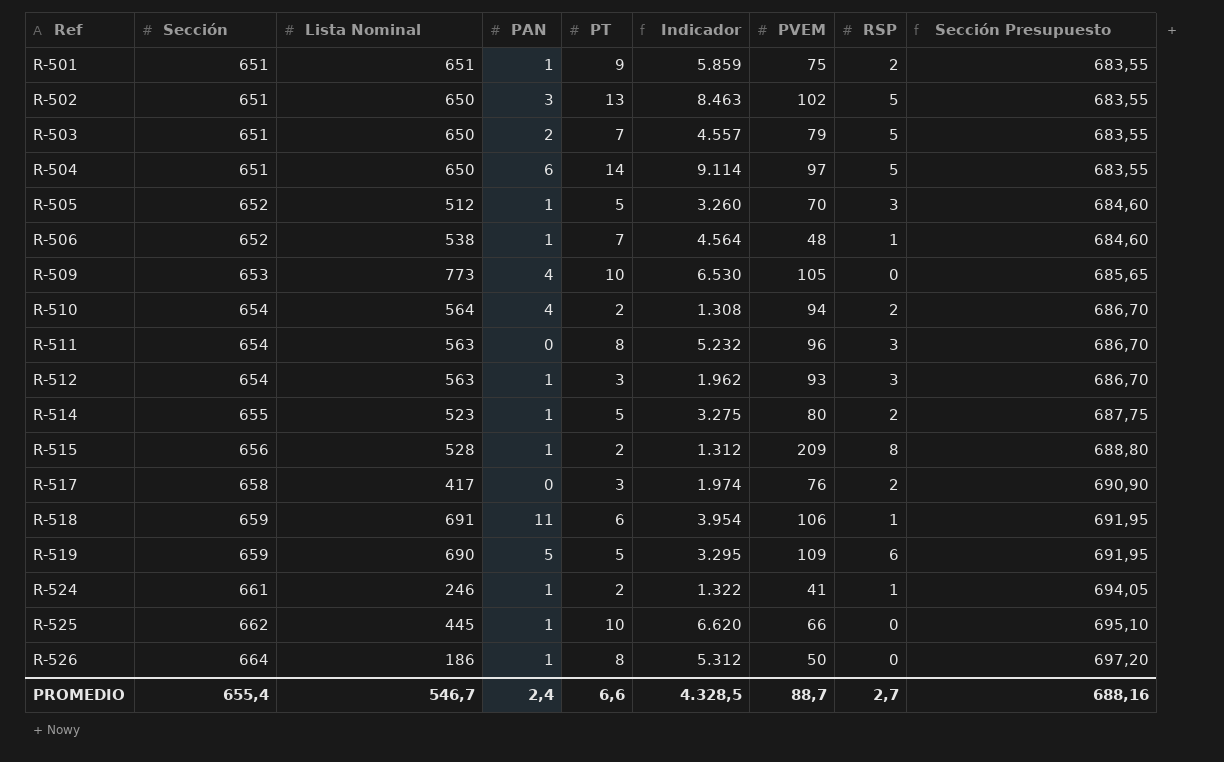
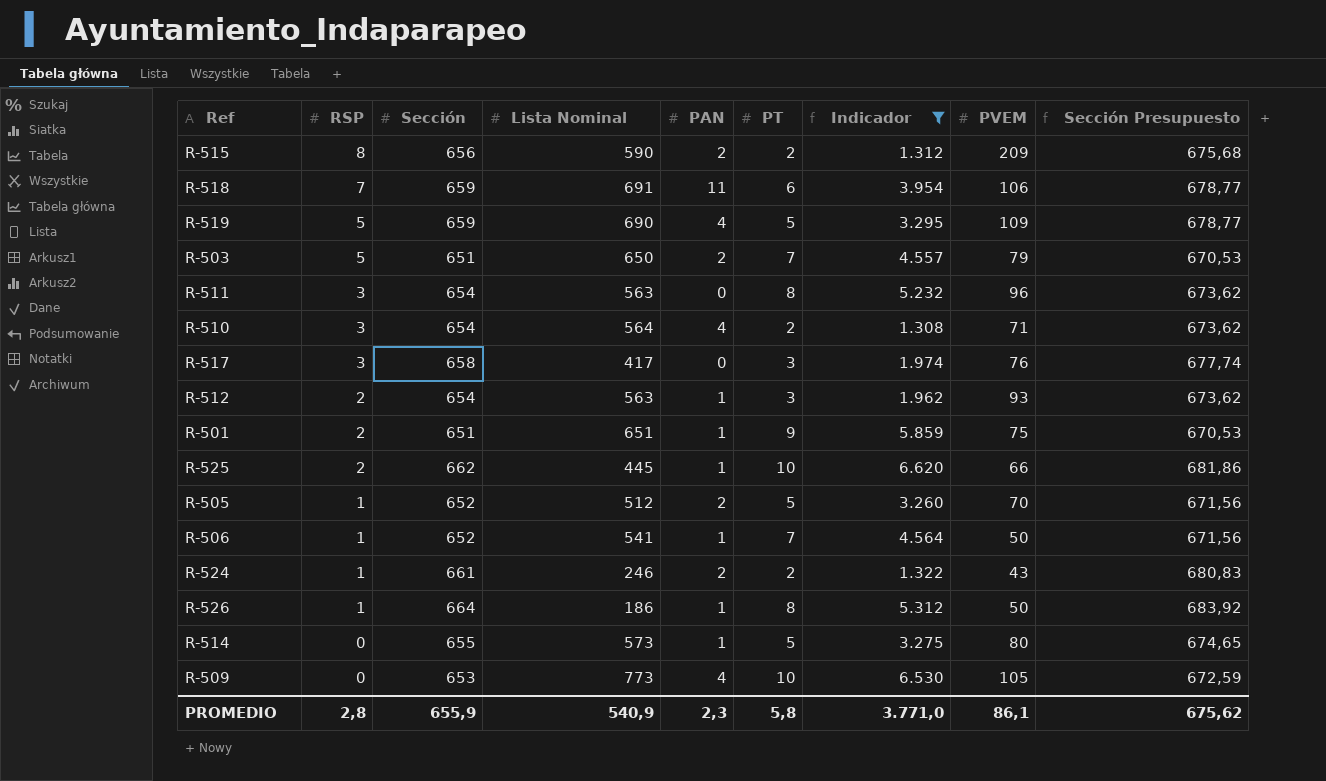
filter: none -> Indicador <= 6.620
row order: Ref ascending -> RSP descending
column RSP | position: 8 -> 2
column Sección Presupuesto | formula: [Sección] * 1,05 -> [Sección] * 1,03
R-515 | Lista Nominal: 528 -> 590
R-515 | PAN: 1 -> 2
R-518 | RSP: 1 -> 7
R-519 | RSP: 6 -> 5
R-519 | PAN: 5 -> 4
R-510 | RSP: 2 -> 3
R-510 | PVEM: 94 -> 71
R-517 | RSP: 2 -> 3
R-512 | RSP: 3 -> 2
R-525 | RSP: 0 -> 2
R-505 | RSP: 3 -> 1
R-505 | PAN: 1 -> 2
R-506 | Lista Nominal: 538 -> 541
R-506 | PVEM: 48 -> 50
R-524 | PAN: 1 -> 2
R-524 | PVEM: 41 -> 43
R-526 | RSP: 0 -> 1
R-514 | RSP: 2 -> 0
R-514 | Lista Nominal: 523 -> 573
PROMEDIO | RSP: 2,7 -> 2,8
PROMEDIO | Sección: 655,4 -> 655,9
PROMEDIO | Lista Nominal: 546,7 -> 540,9
PROMEDIO | PAN: 2,4 -> 2,3
PROMEDIO | PT: 6,6 -> 5,8
PROMEDIO | Indicador: 4.328,5 -> 3.771,0
PROMEDIO | PVEM: 88,7 -> 86,1
PROMEDIO | Sección Presupuesto: 688,16 -> 675,62

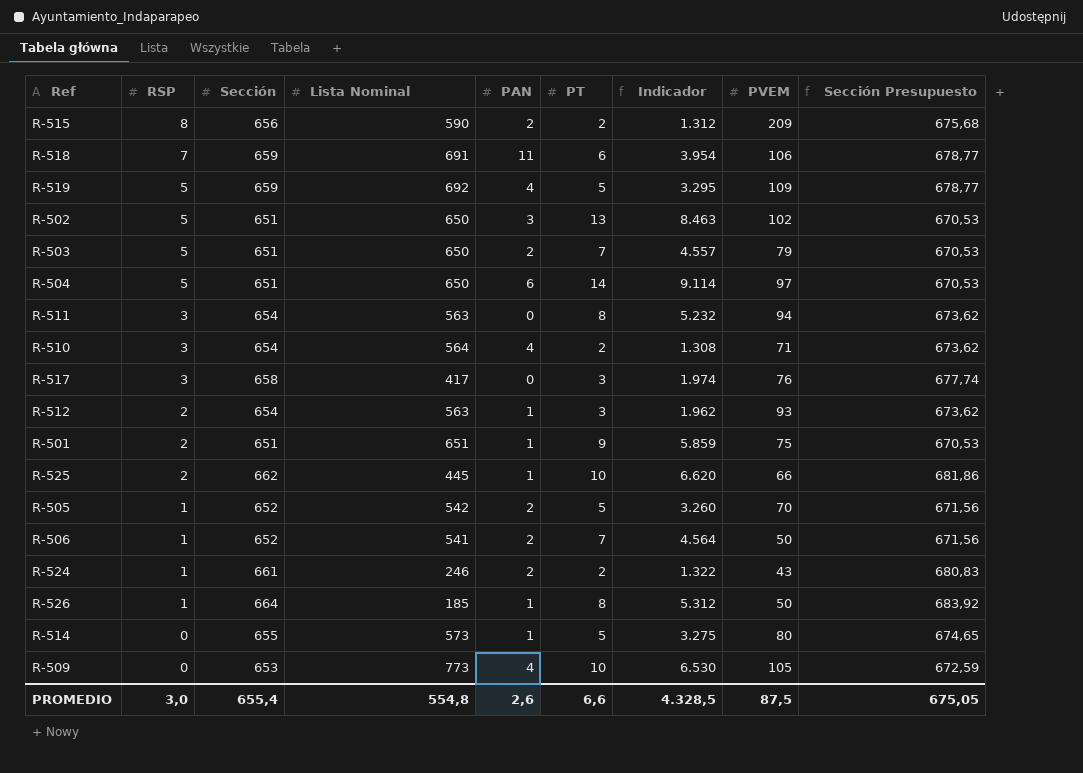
filter: Indicador <= 6.620 -> none
R-519 | Lista Nominal: 690 -> 692
R-511 | PVEM: 96 -> 94
R-505 | Lista Nominal: 512 -> 542
R-506 | PAN: 1 -> 2
R-526 | Lista Nominal: 186 -> 185
PROMEDIO | RSP: 2,8 -> 3,0
PROMEDIO | Sección: 655,9 -> 655,4
PROMEDIO | Lista Nominal: 540,9 -> 554,8
PROMEDIO | PAN: 2,3 -> 2,6
PROMEDIO | PT: 5,8 -> 6,6
PROMEDIO | Indicador: 3.771,0 -> 4.328,5
PROMEDIO | PVEM: 86,1 -> 87,5
PROMEDIO | Sección Presupuesto: 675,62 -> 675,05

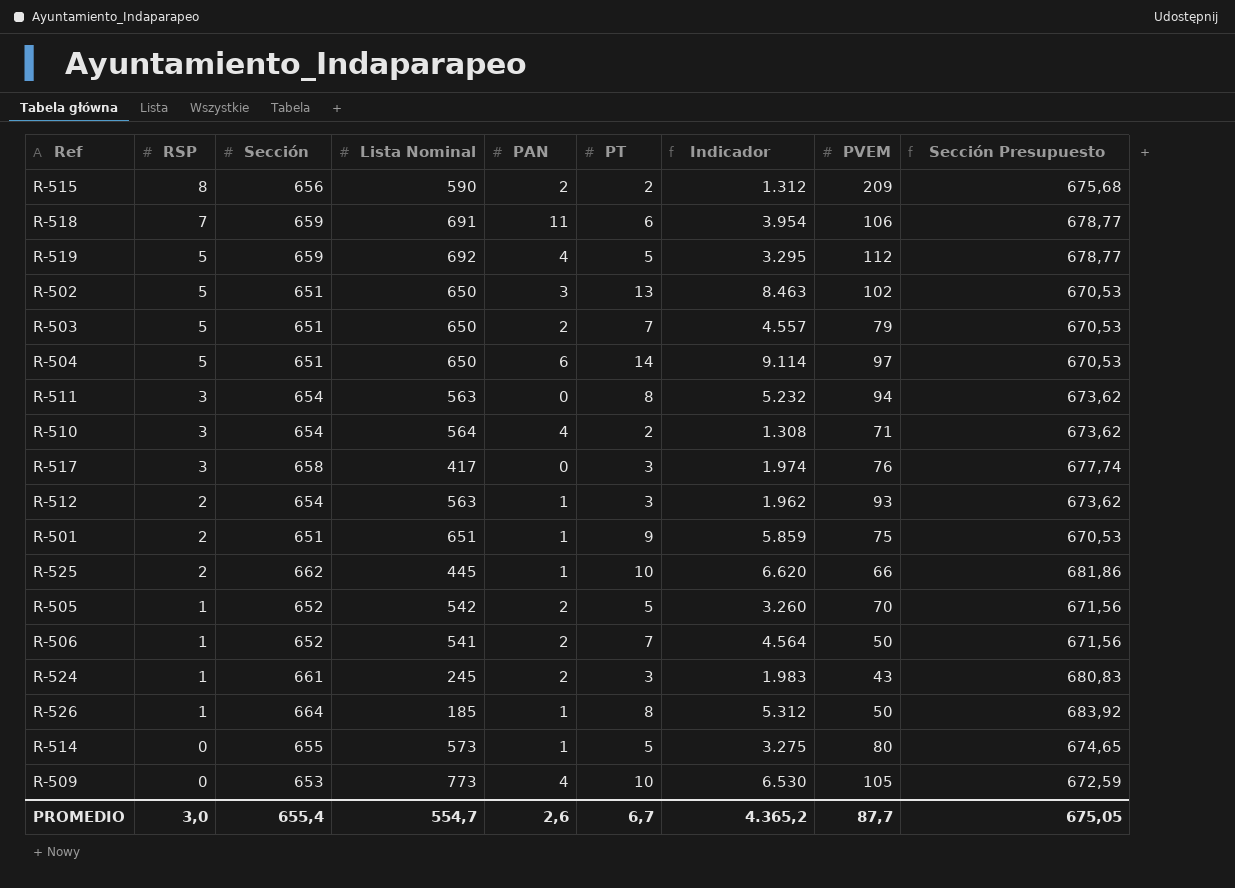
R-519 | PVEM: 109 -> 112
R-524 | Lista Nominal: 246 -> 245
R-524 | PT: 2 -> 3
R-524 | Indicador: 1.322 -> 1.983
PROMEDIO | Lista Nominal: 554,8 -> 554,7
PROMEDIO | PT: 6,6 -> 6,7
PROMEDIO | Indicador: 4.328,5 -> 4.365,2
PROMEDIO | PVEM: 87,5 -> 87,7

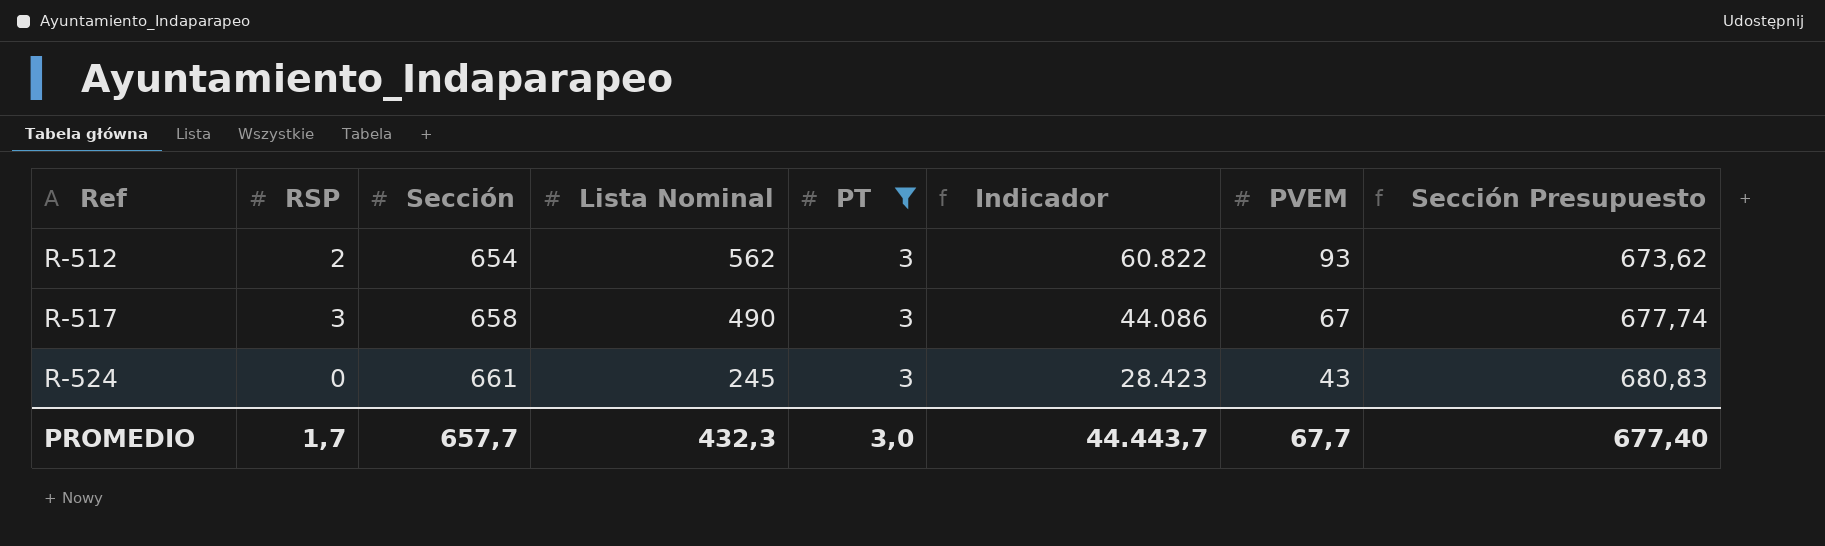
filter: none -> PT = 3
row order: RSP descending -> Ref ascending
column PAN | position: 5 -> none
column Indicador | formula: [Sección] * [PT] -> [Sección] * [PVEM]
R-512 | Lista Nominal: 563 -> 562
R-517 | Lista Nominal: 417 -> 490
R-517 | PVEM: 76 -> 67
R-524 | RSP: 1 -> 0
PROMEDIO | RSP: 3,0 -> 1,7
PROMEDIO | Sección: 655,4 -> 657,7
PROMEDIO | Lista Nominal: 554,7 -> 432,3
PROMEDIO | PT: 6,7 -> 3,0
PROMEDIO | Indicador: 4.365,2 -> 44.443,7
PROMEDIO | PVEM: 87,7 -> 67,7
PROMEDIO | Sección Presupuesto: 675,05 -> 677,40

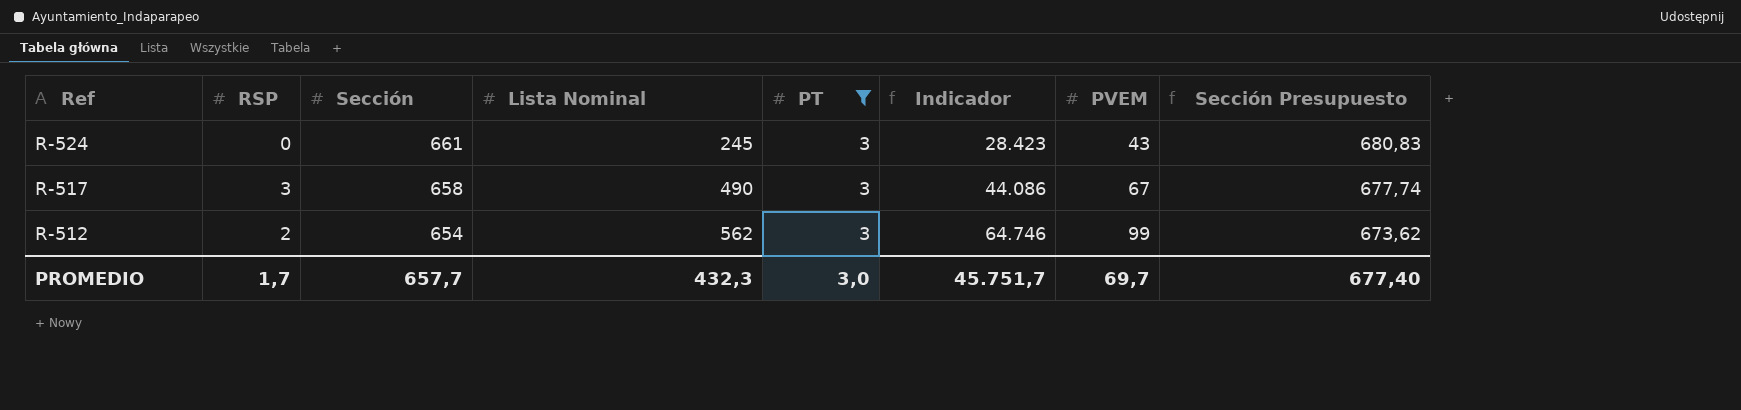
row order: Ref ascending -> Ref descending
R-512 | Indicador: 60.822 -> 64.746
R-512 | PVEM: 93 -> 99
PROMEDIO | Indicador: 44.443,7 -> 45.751,7
PROMEDIO | PVEM: 67,7 -> 69,7

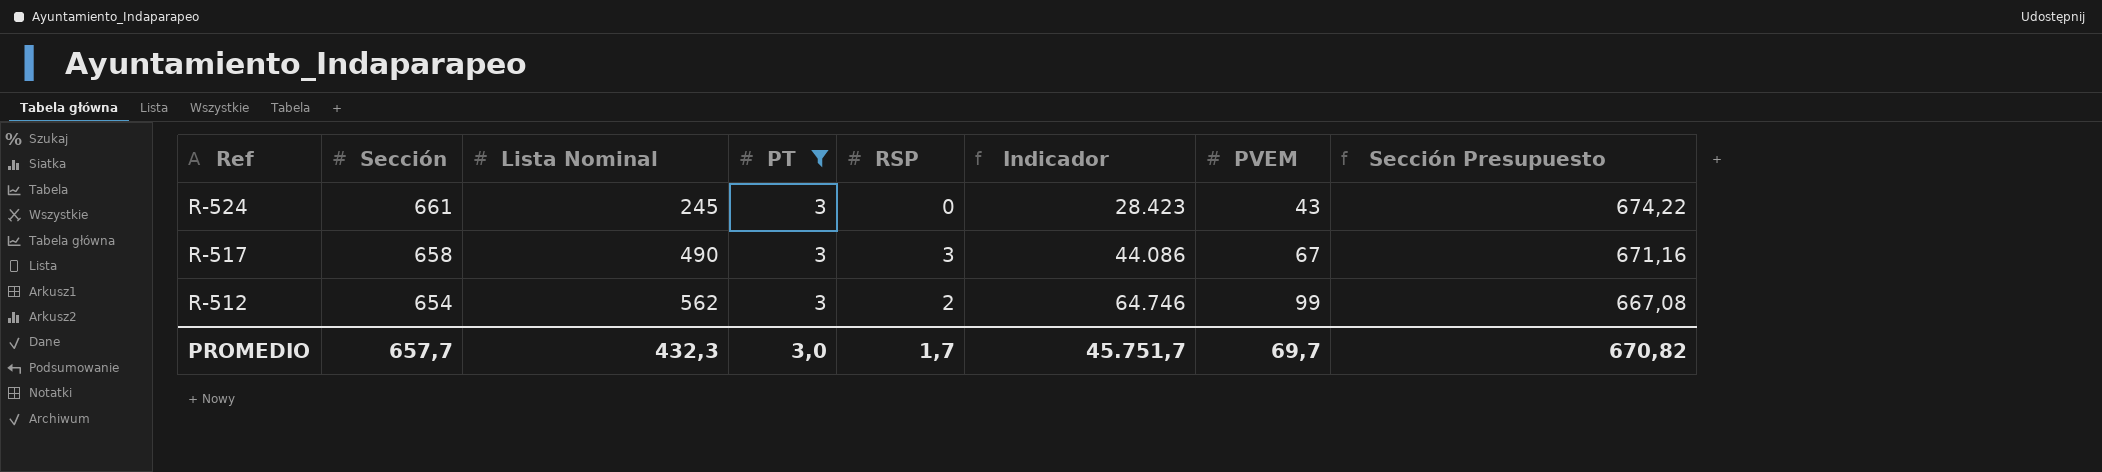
column RSP | position: 2 -> 5
column Sección Presupuesto | formula: [Sección] * 1,03 -> [Sección] * 1,02
PROMEDIO | Sección Presupuesto: 677,40 -> 670,82

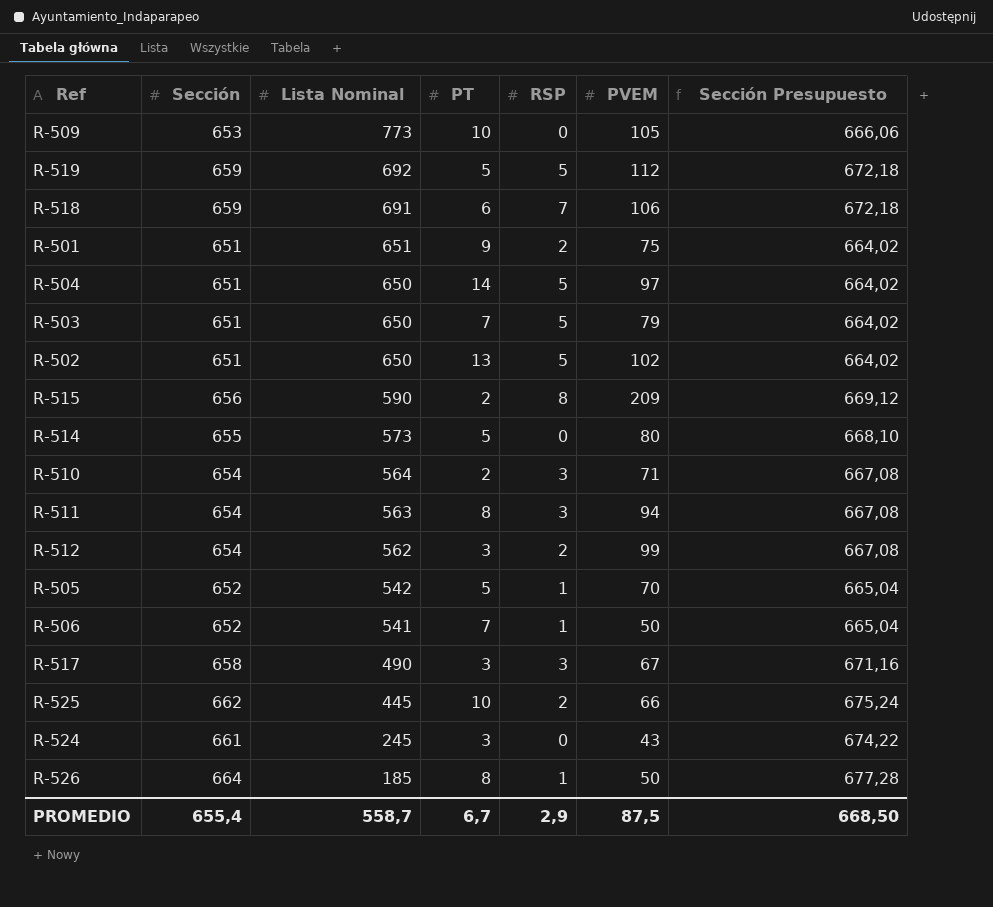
filter: PT = 3 -> none
row order: Ref descending -> Lista Nominal descending
column Indicador | formula: [Sección] * [PVEM] -> none
PROMEDIO | Sección: 657,7 -> 655,4
PROMEDIO | Lista Nominal: 432,3 -> 558,7
PROMEDIO | PT: 3,0 -> 6,7
PROMEDIO | RSP: 1,7 -> 2,9
PROMEDIO | PVEM: 69,7 -> 87,5
PROMEDIO | Sección Presupuesto: 670,82 -> 668,50

